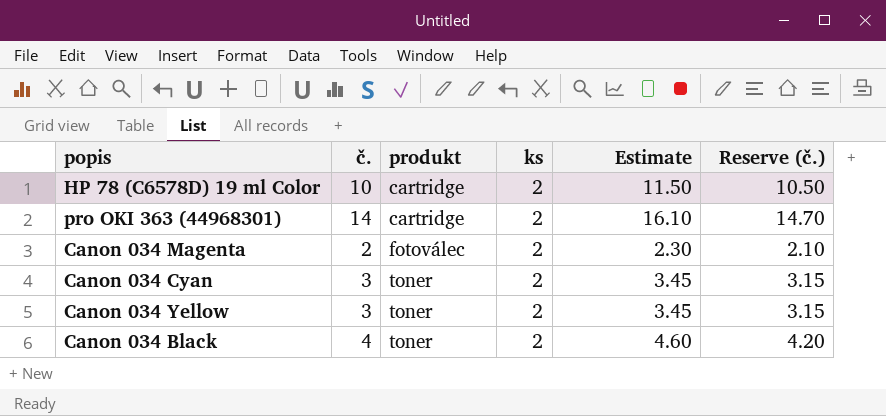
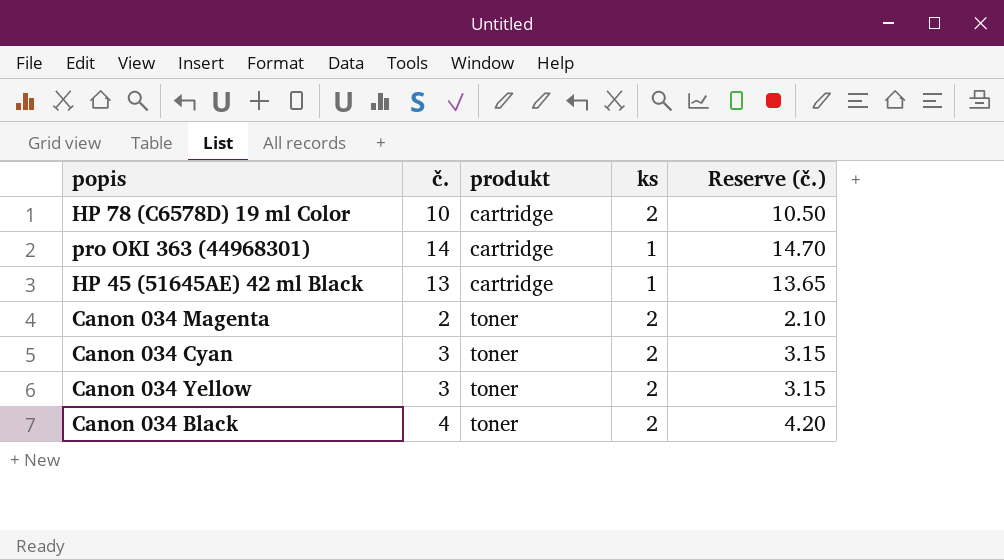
column Estimate | formula: [č.] * 1.15 -> none
pro OKI 363 (44968301) | ks: 2 -> 1
row HP 45 (51645AE) 42 ml Black: none -> 13 | cartridge | 1 | 13.65
Canon 034 Magenta | produkt: fotoválec -> toner

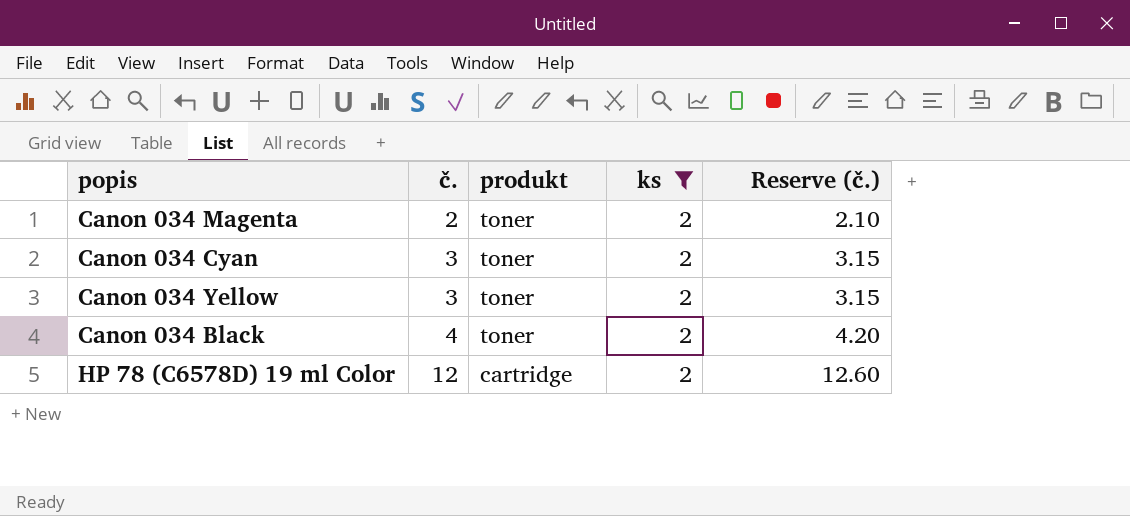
filter: none -> ks = 2
row order: produkt ascending -> č. ascending
HP 78 (C6578D) 19 ml Color | č.: 10 -> 12
HP 78 (C6578D) 19 ml Color | Reserve (č.): 10.50 -> 12.60

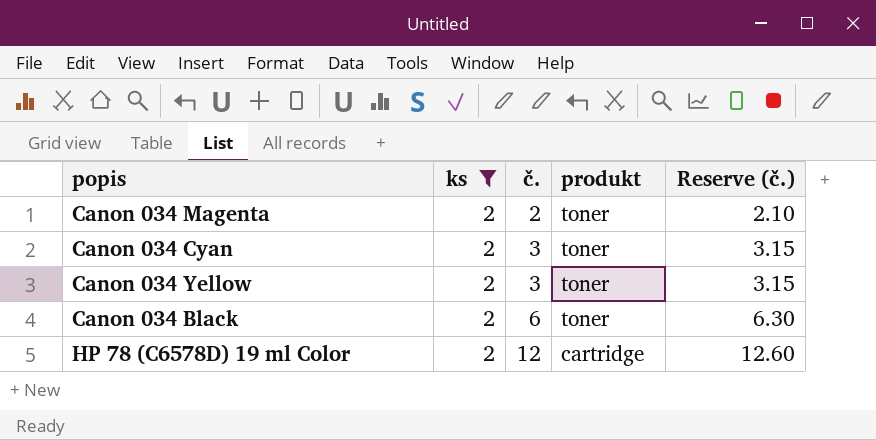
column ks | position: 4 -> 2
Canon 034 Black | č.: 4 -> 6
Canon 034 Black | Reserve (č.): 4.20 -> 6.30

